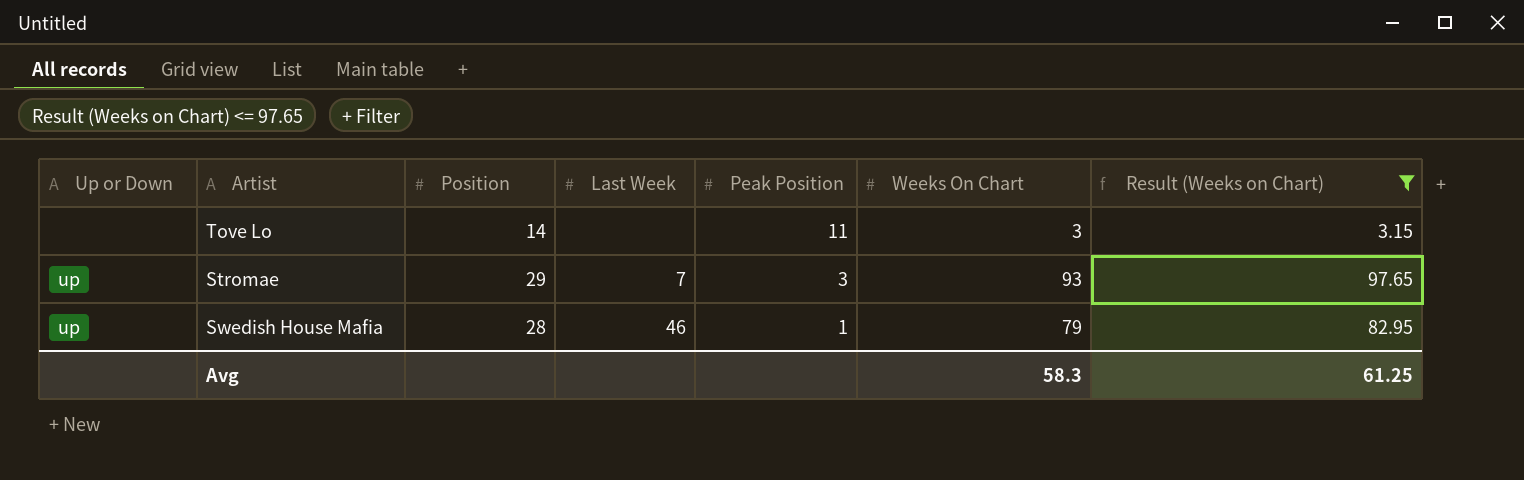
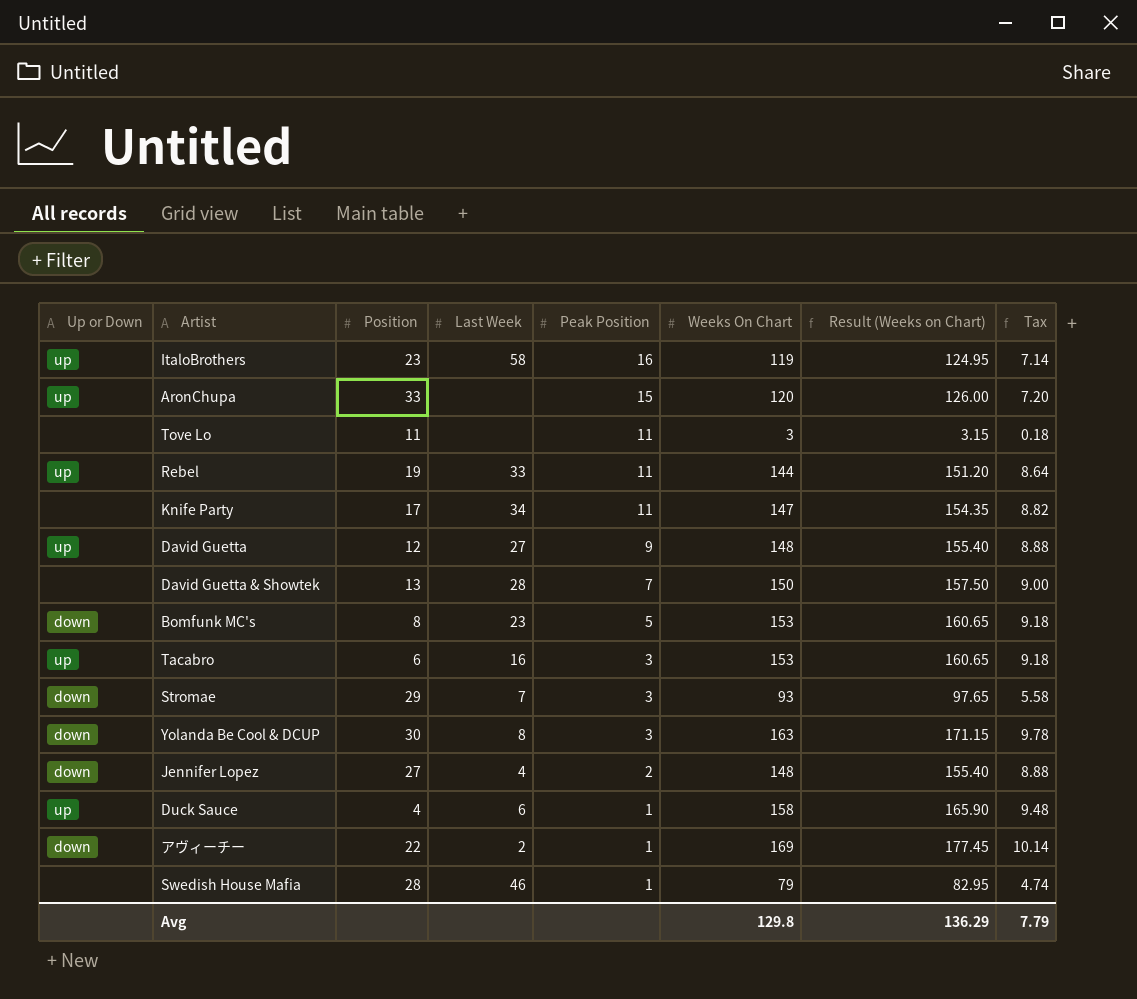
filter: Result (Weeks on Chart) <= 97.65 -> none
column Tax | formula: none -> [Weeks On Chart] * 0.06
Tove Lo | Position: 14 -> 11
Stromae | Up or Down: up -> down
Swedish House Mafia | Up or Down: up -> none
Avg | Weeks On Chart: 58.3 -> 129.8
Avg | Result (Weeks on Chart): 61.25 -> 136.29

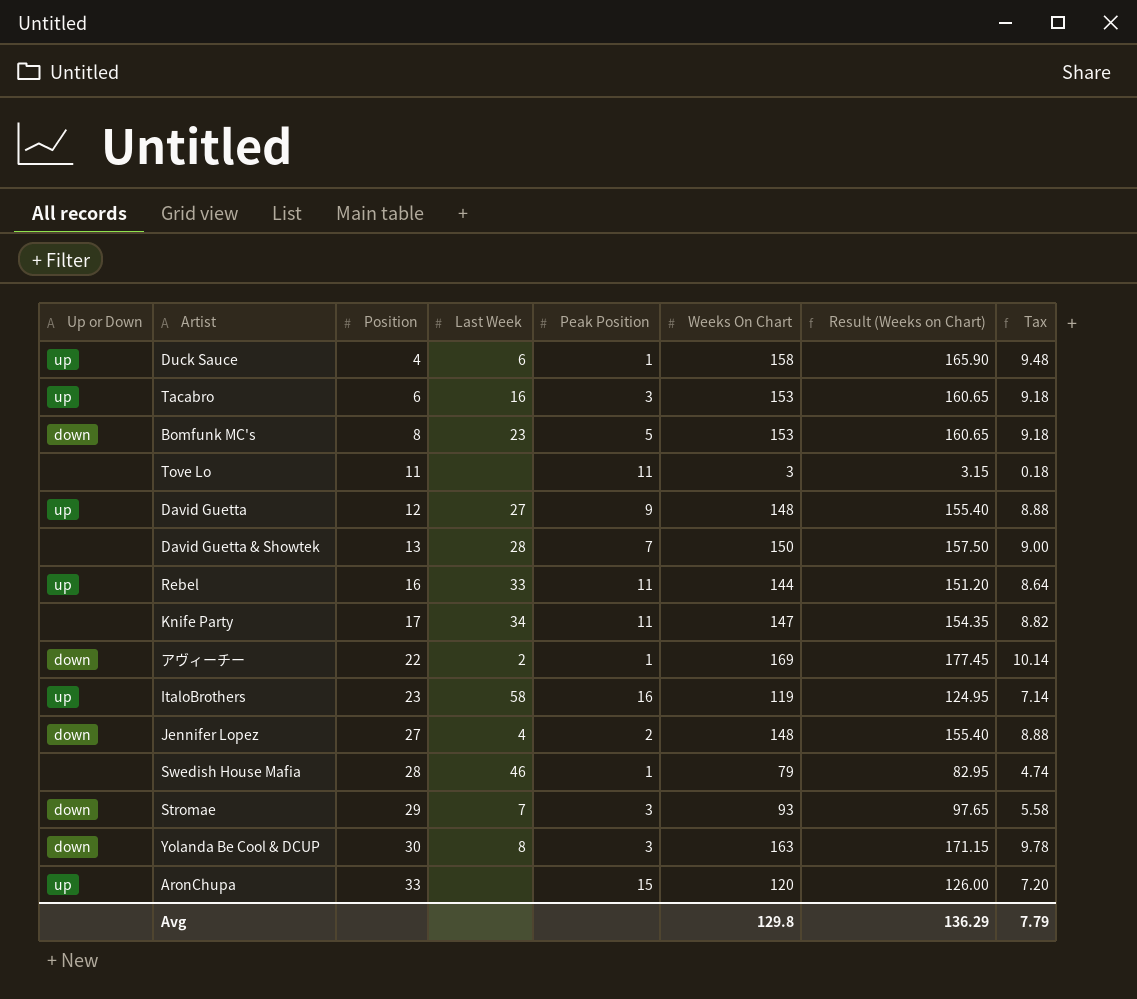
row order: Peak Position descending -> Position ascending
Rebel | Position: 19 -> 16

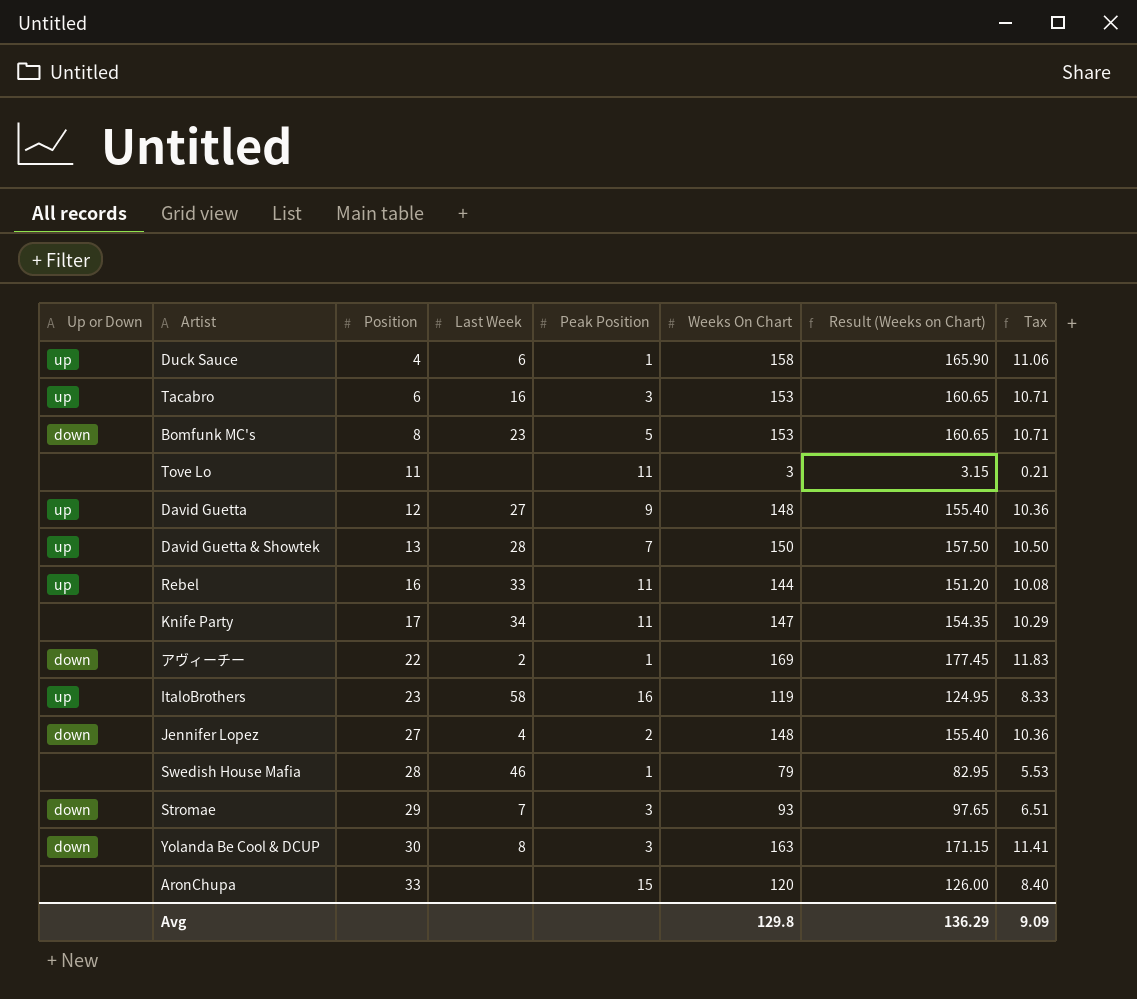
column Tax | formula: [Weeks On Chart] * 0.06 -> [Weeks On Chart] * 0.07
David Guetta & Showtek | Up or Down: none -> up
AronChupa | Up or Down: up -> none
Avg | Tax: 7.79 -> 9.09

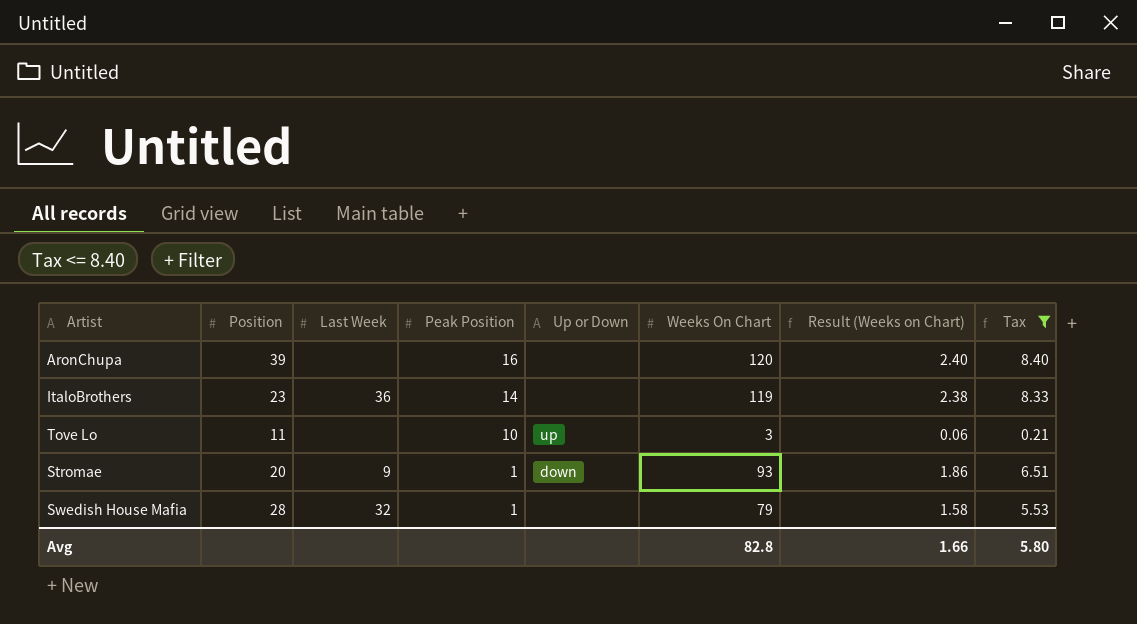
filter: none -> Tax <= 8.40
row order: Position ascending -> Peak Position descending
column Up or Down | position: 1 -> 5
column Result (Weeks on Chart) | formula: [Weeks On Chart] * 1.05 -> [Weeks On Chart] * 0.02
AronChupa | Position: 33 -> 39
AronChupa | Peak Position: 15 -> 16
ItaloBrothers | Last Week: 58 -> 36
ItaloBrothers | Peak Position: 16 -> 14
ItaloBrothers | Up or Down: up -> none
Tove Lo | Peak Position: 11 -> 10
Tove Lo | Up or Down: none -> up
Stromae | Position: 29 -> 20
Stromae | Last Week: 7 -> 9
Stromae | Peak Position: 3 -> 1
Swedish House Mafia | Last Week: 46 -> 32
Avg | Weeks On Chart: 129.8 -> 82.8
Avg | Result (Weeks on Chart): 136.29 -> 1.66
Avg | Tax: 9.09 -> 5.80

